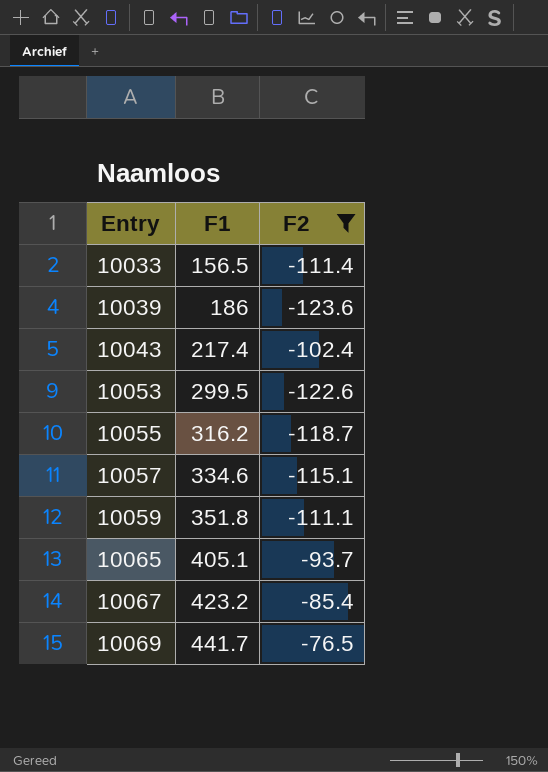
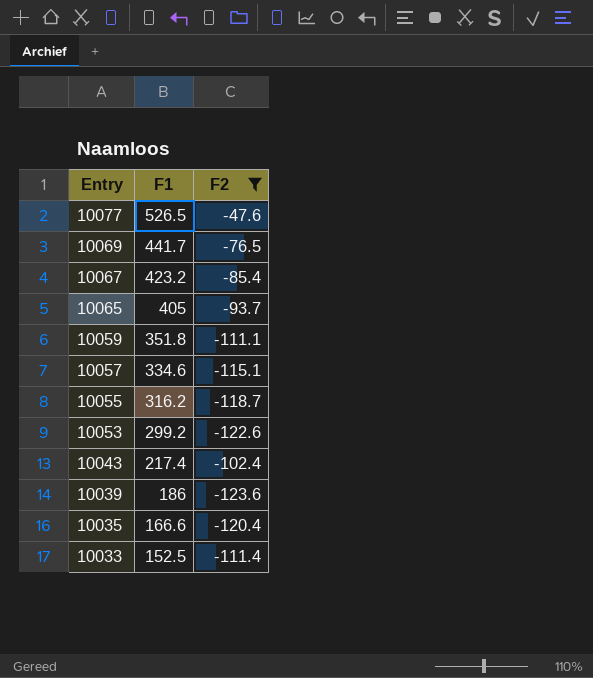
row order: Entry ascending -> Entry descending
row 10077: none -> 526.5 | -47.6
10065 | F1: 405.1 -> 405
10053 | F1: 299.5 -> 299.2
row 10035: none -> 166.6 | -120.4
10033 | F1: 156.5 -> 152.5

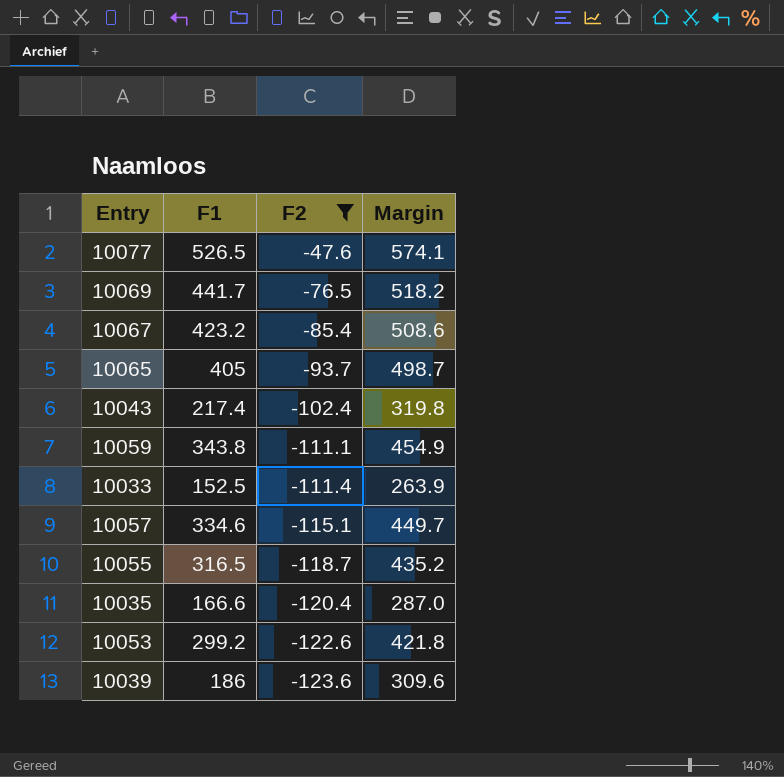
row order: Entry descending -> F2 descending
column Margin | formula: none -> [F1] - [F2]
10059 | F1: 351.8 -> 343.8
10055 | F1: 316.2 -> 316.5

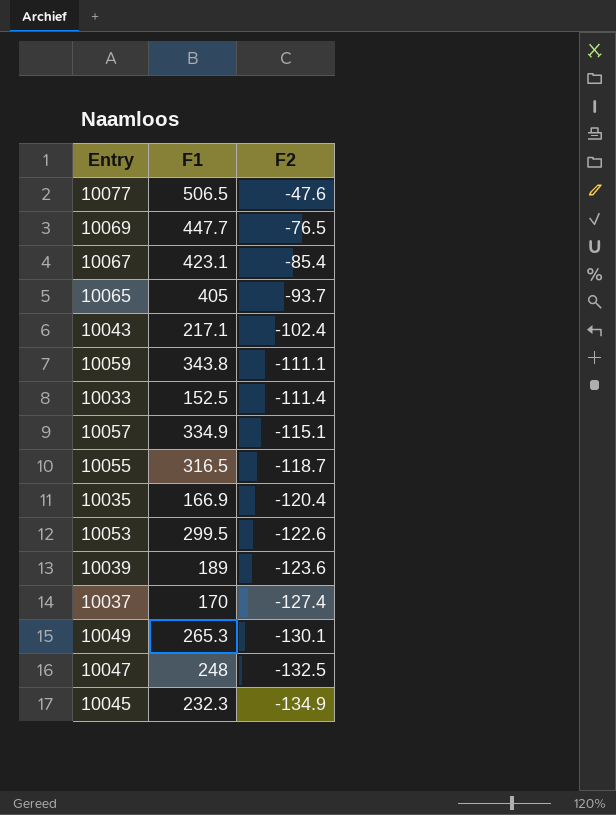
filter: F2 >= -123.6 -> none
column Margin | formula: [F1] - [F2] -> none
10077 | F1: 526.5 -> 506.5
10069 | F1: 441.7 -> 447.7
10067 | F1: 423.2 -> 423.1
10043 | F1: 217.4 -> 217.1
10057 | F1: 334.6 -> 334.9
10035 | F1: 166.6 -> 166.9
10053 | F1: 299.2 -> 299.5
10039 | F1: 186 -> 189

